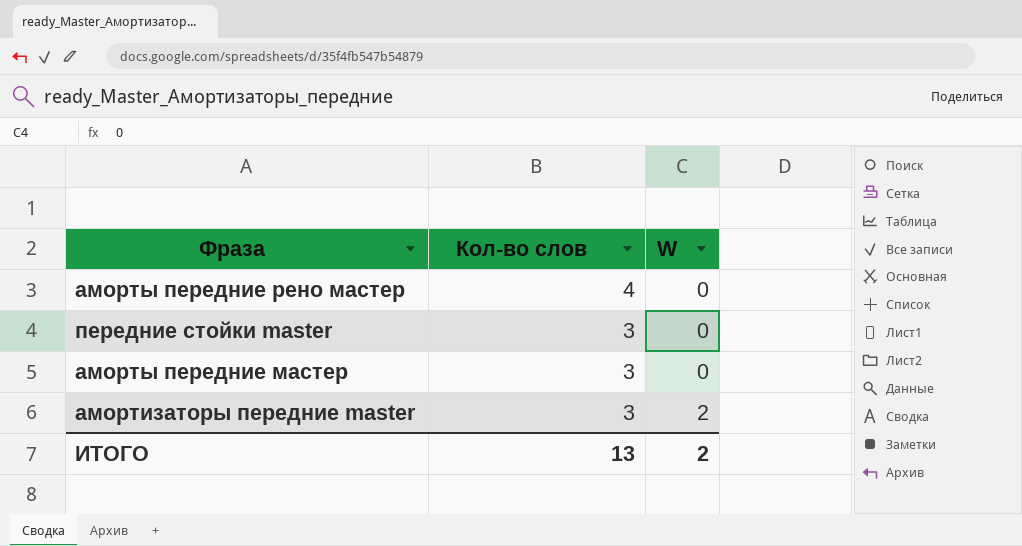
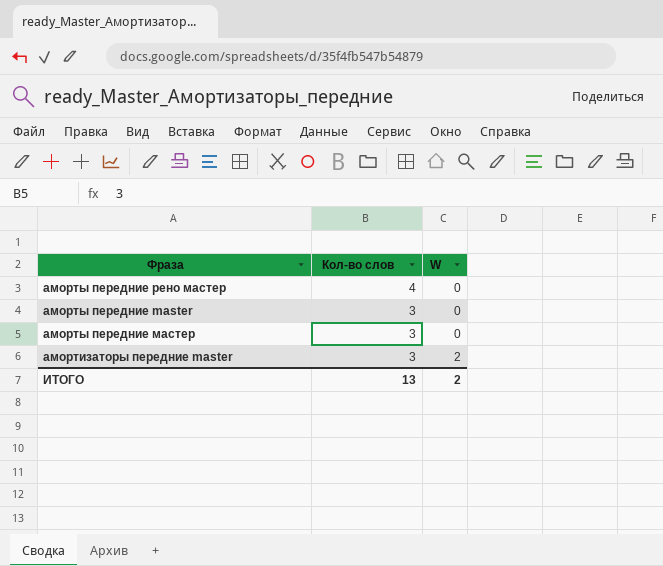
row передние стойки master: 3 | 0 -> none
row аморты передние master: none -> 3 | 0

